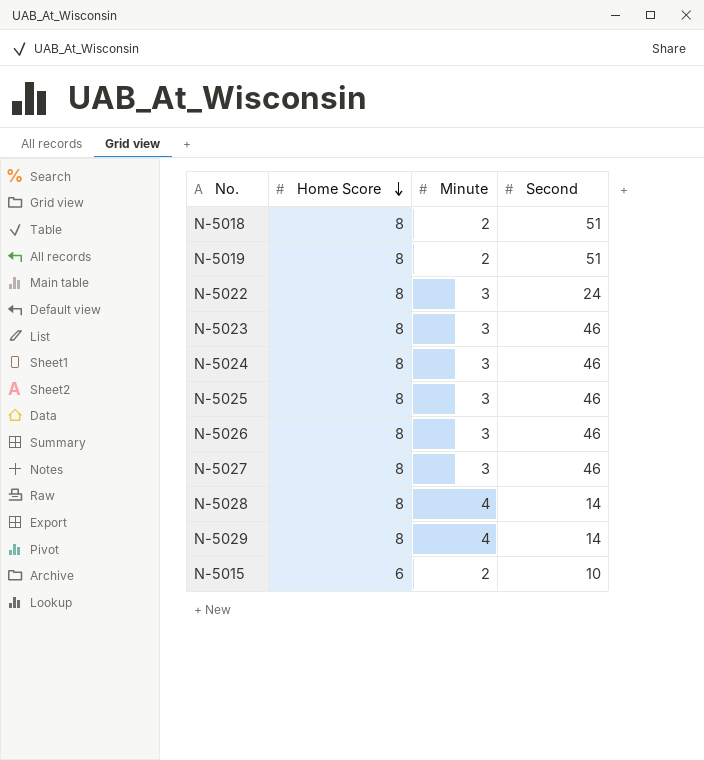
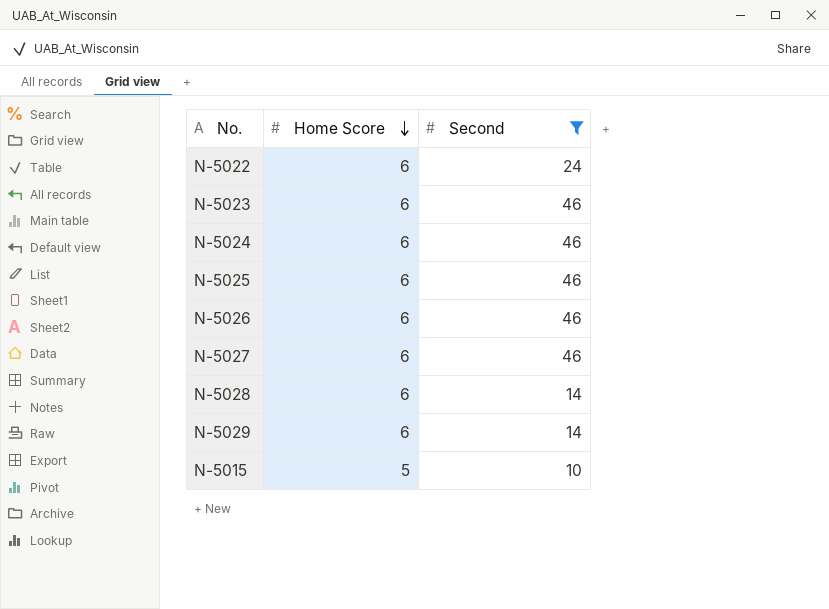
filter: none -> Second != 51
column Minute | position: 3 -> none
N-5022 | Home Score: 8 -> 6
N-5023 | Home Score: 8 -> 6
N-5024 | Home Score: 8 -> 6
N-5025 | Home Score: 8 -> 6
N-5026 | Home Score: 8 -> 6
N-5027 | Home Score: 8 -> 6
N-5028 | Home Score: 8 -> 6
N-5029 | Home Score: 8 -> 6
N-5015 | Home Score: 6 -> 5

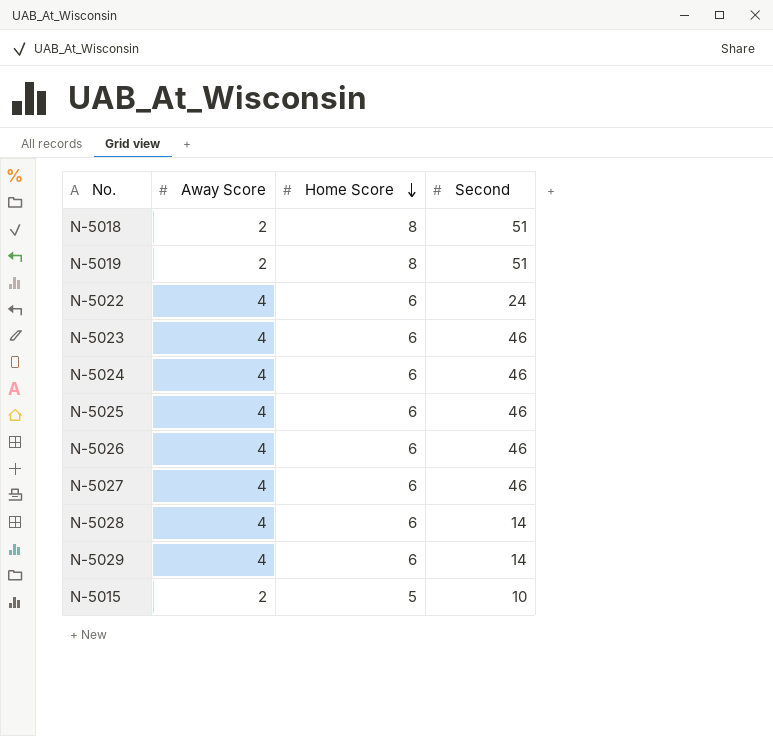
filter: Second != 51 -> none
column Away Score | position: none -> 2

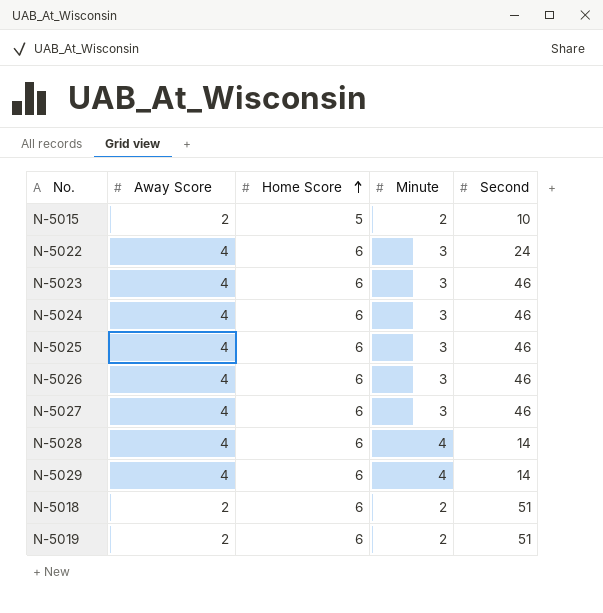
row order: Home Score descending -> Home Score ascending
column Minute | position: none -> 4
N-5018 | Home Score: 8 -> 6
N-5019 | Home Score: 8 -> 6

